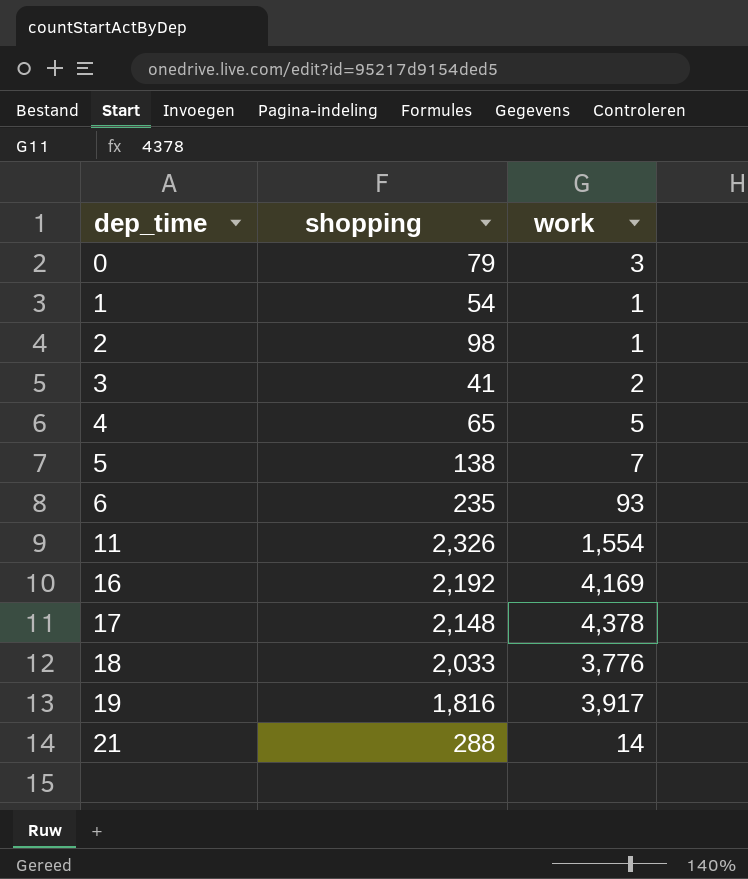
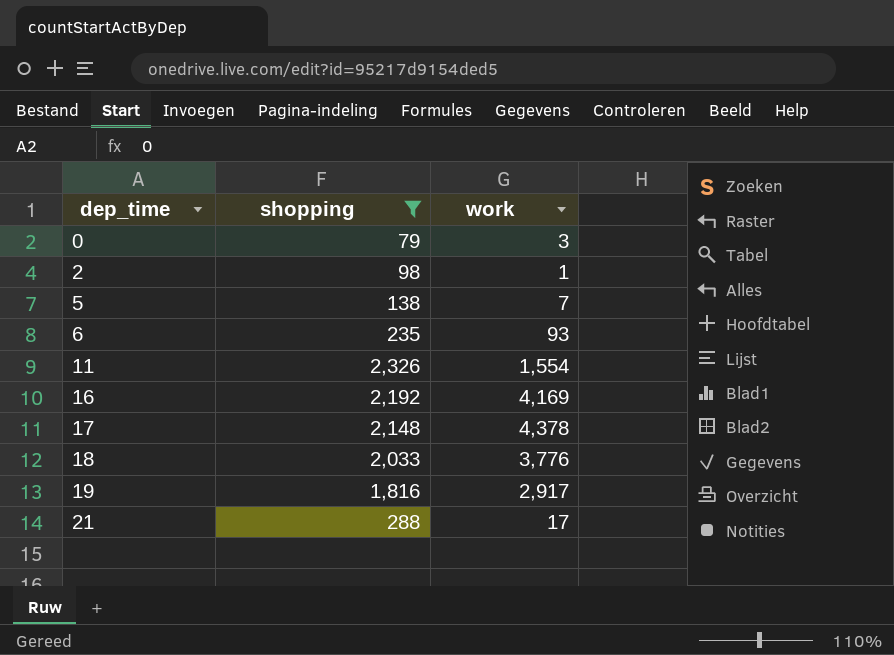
filter: none -> shopping >= 79
19 | work: 3,917 -> 2,917
21 | work: 14 -> 17

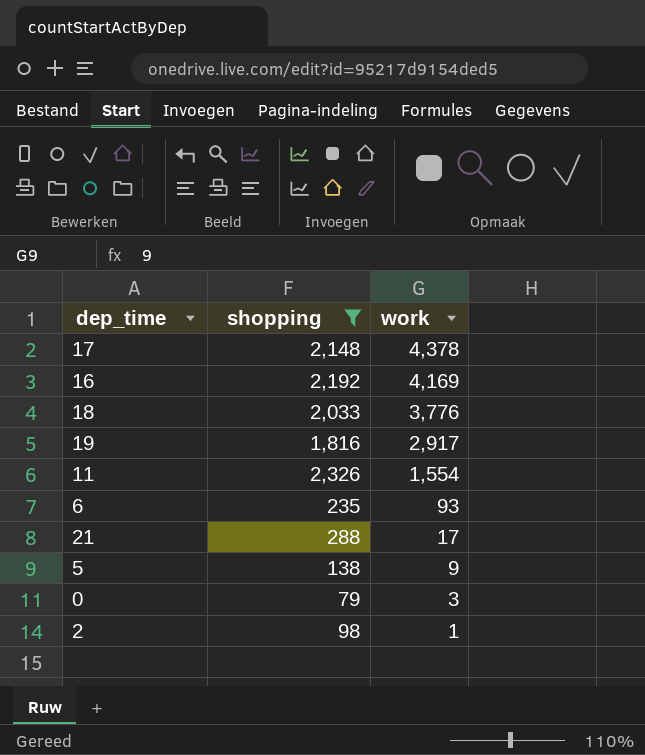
row order: dep_time ascending -> work descending
5 | work: 7 -> 9

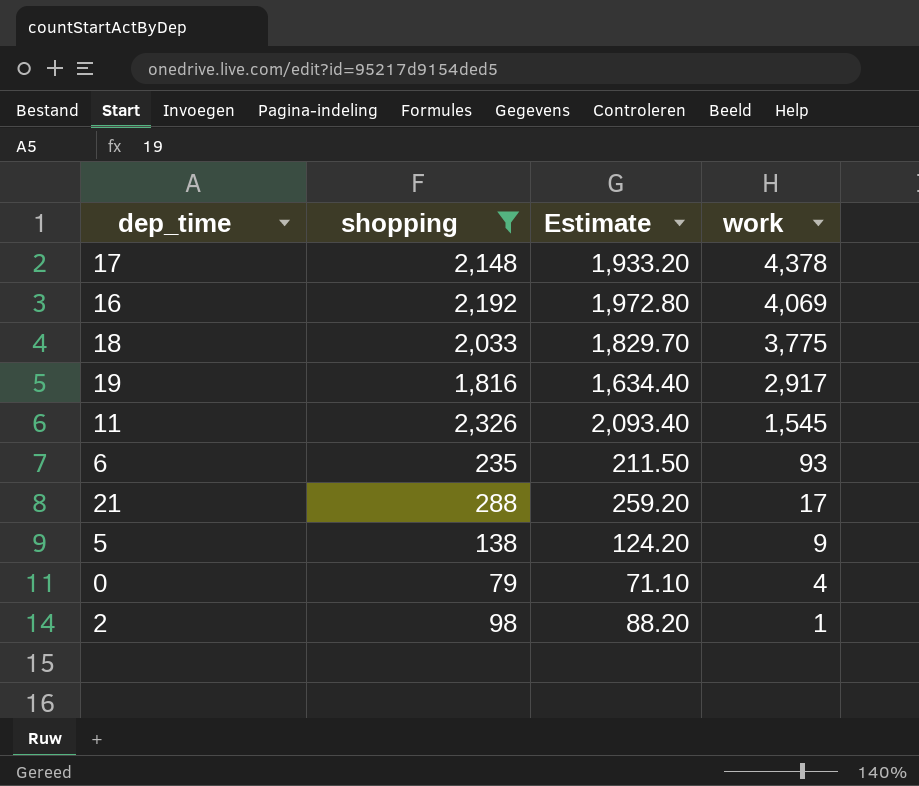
column Estimate | formula: none -> [shopping] * 0.9
16 | work: 4,169 -> 4,069
18 | work: 3,776 -> 3,775
11 | work: 1,554 -> 1,545
0 | work: 3 -> 4

